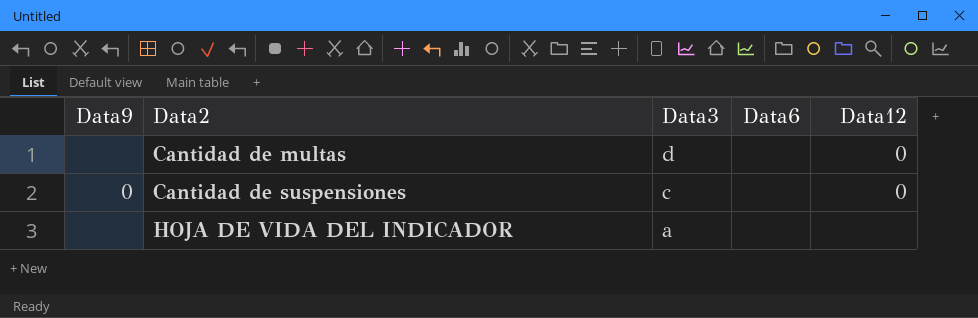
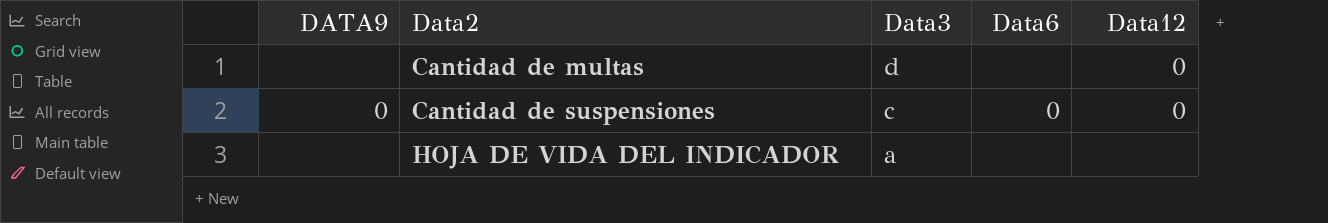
column name: Data9 -> DATA9
Cantidad de suspensiones | Data6: none -> 0

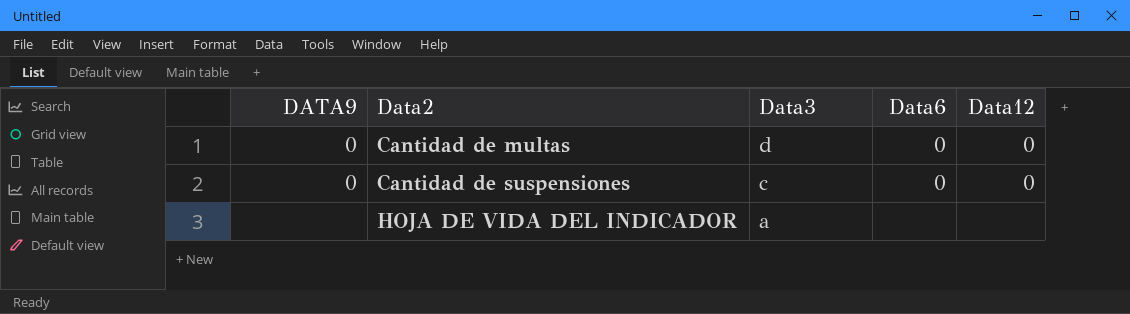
Cantidad de multas | DATA9: none -> 0
Cantidad de multas | Data6: none -> 0

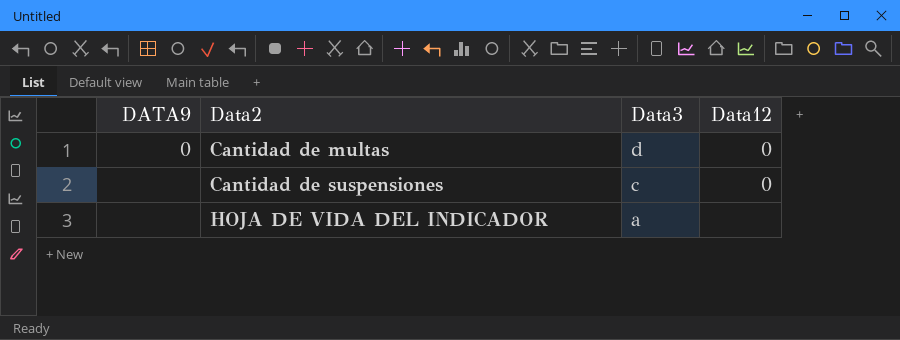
column Data6 | position: 4 -> none
Cantidad de suspensiones | DATA9: 0 -> none

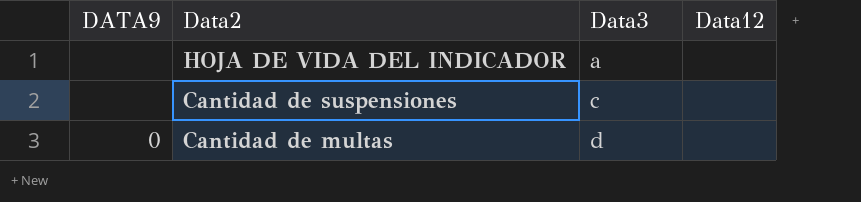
row order: Data2 ascending -> Data2 descending
Cantidad de suspensiones | Data12: 0 -> none
Cantidad de multas | Data12: 0 -> none

